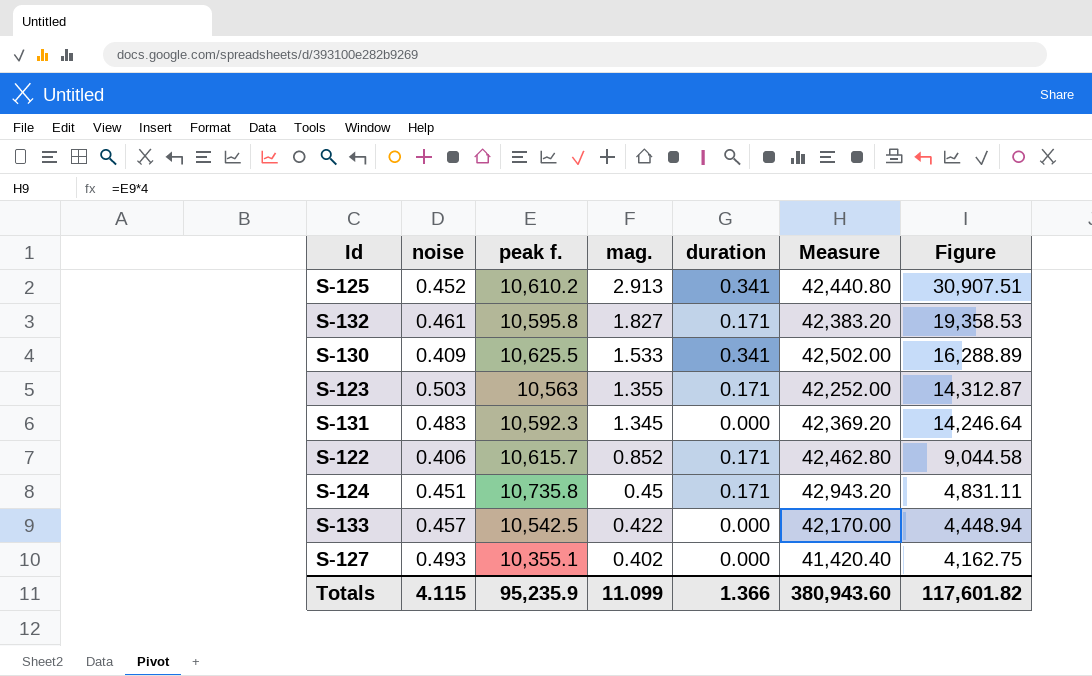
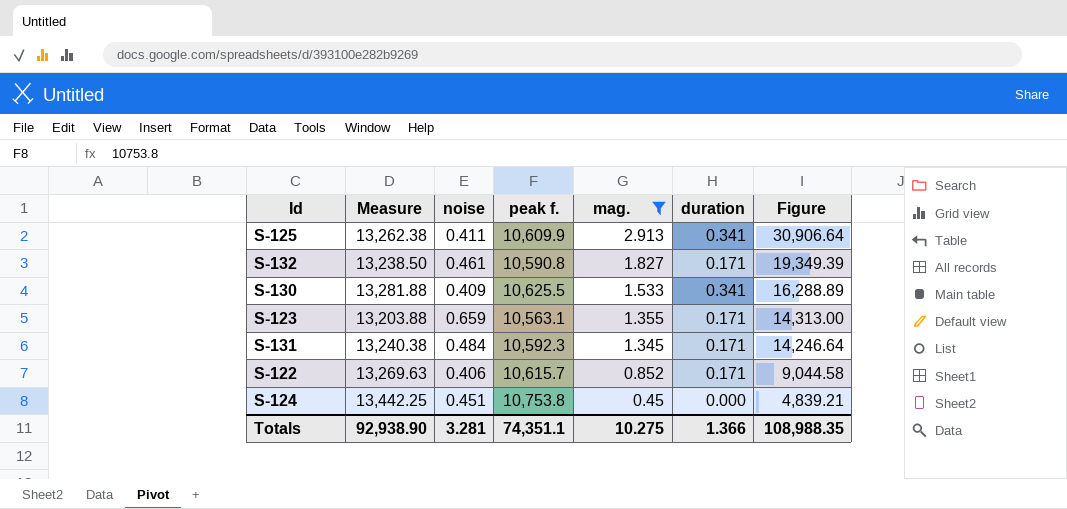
filter: none -> mag. >= 0.45
column Measure | formula: [peak f.] * 4 -> [peak f.] * 1.25
column Measure | position: 6 -> 2
S-125 | noise: 0.452 -> 0.411
S-125 | peak f.: 10,610.2 -> 10,609.9
S-125 | Figure: 30,907.51 -> 30,906.64
S-132 | peak f.: 10,595.8 -> 10,590.8
S-132 | Figure: 19,358.53 -> 19,349.39
S-123 | noise: 0.503 -> 0.659
S-123 | peak f.: 10,563 -> 10,563.1
S-123 | Figure: 14,312.87 -> 14,313.00
S-131 | noise: 0.483 -> 0.484
S-131 | duration: 0.000 -> 0.171
S-124 | peak f.: 10,735.8 -> 10,753.8
S-124 | duration: 0.171 -> 0.000
S-124 | Figure: 4,831.11 -> 4,839.21
Totals | Measure: 380,943.60 -> 92,938.90
Totals | noise: 4.115 -> 3.281
Totals | peak f.: 95,235.9 -> 74,351.1
Totals | mag.: 11.099 -> 10.275
Totals | Figure: 117,601.82 -> 108,988.35

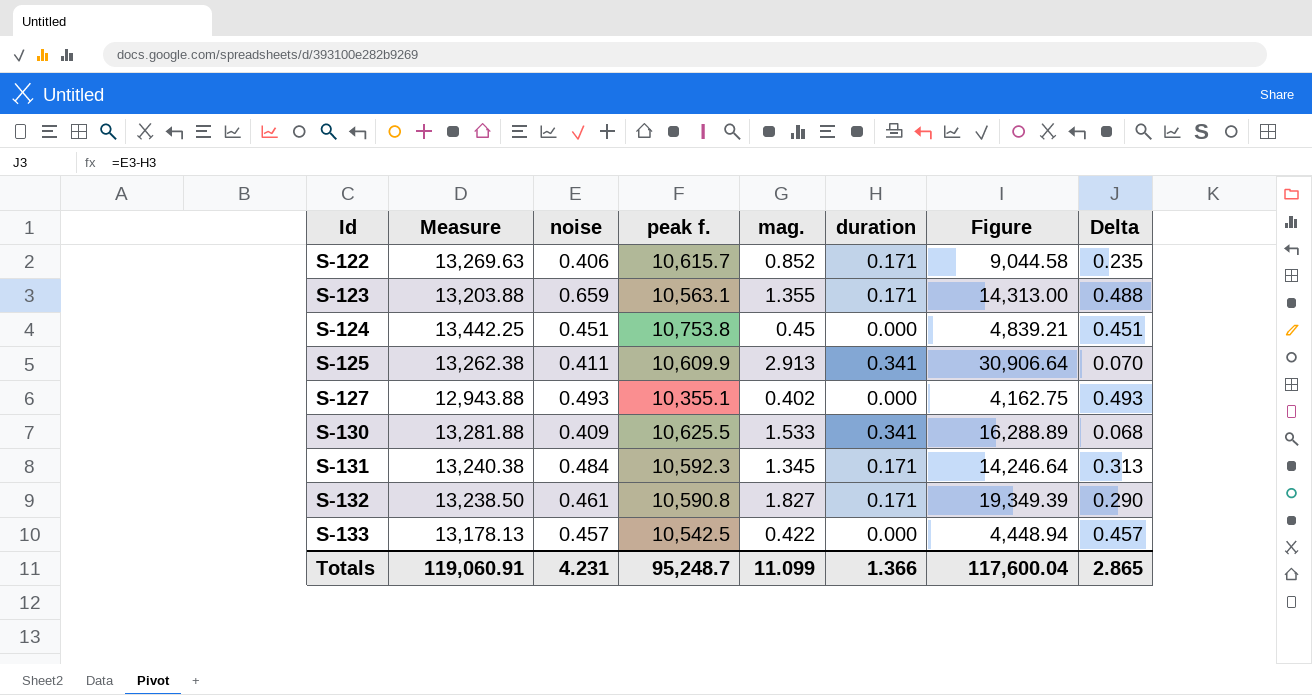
filter: mag. >= 0.45 -> none
row order: mag. descending -> Id ascending
column Delta | formula: none -> [noise] - [duration]
Totals | Measure: 92,938.90 -> 119,060.91
Totals | noise: 3.281 -> 4.231
Totals | peak f.: 74,351.1 -> 95,248.7
Totals | mag.: 10.275 -> 11.099
Totals | Figure: 108,988.35 -> 117,600.04

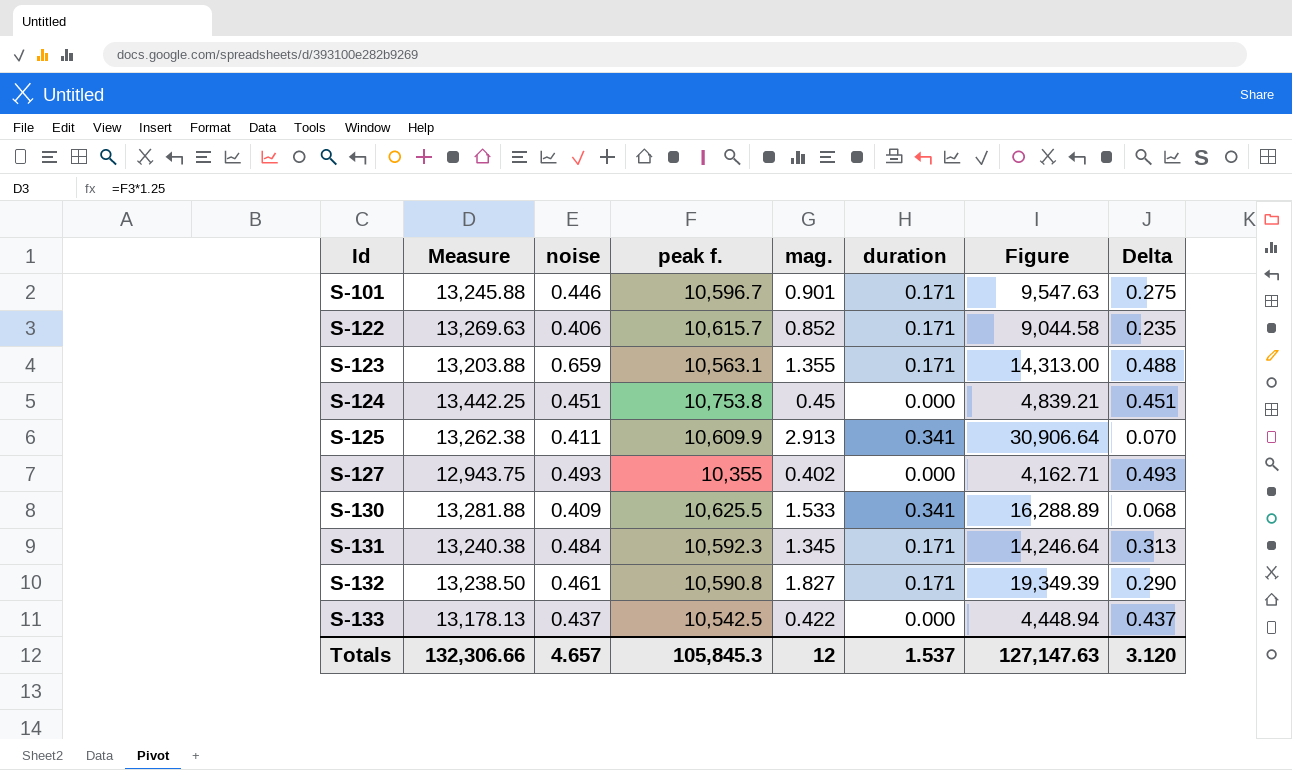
row S-101: none -> 13,245.88 | 0.446 | 10,596.7 | 0.901 | 0.171 | 9,547.63 | 0.275
S-127 | Measure: 12,943.88 -> 12,943.75
S-127 | peak f.: 10,355.1 -> 10,355
S-127 | Figure: 4,162.75 -> 4,162.71
S-133 | noise: 0.457 -> 0.437
S-133 | Delta: 0.457 -> 0.437
Totals | Measure: 119,060.91 -> 132,306.66
Totals | noise: 4.231 -> 4.657
Totals | peak f.: 95,248.7 -> 105,845.3
Totals | mag.: 11.099 -> 12
Totals | duration: 1.366 -> 1.537
Totals | Figure: 117,600.04 -> 127,147.63
Totals | Delta: 2.865 -> 3.120

